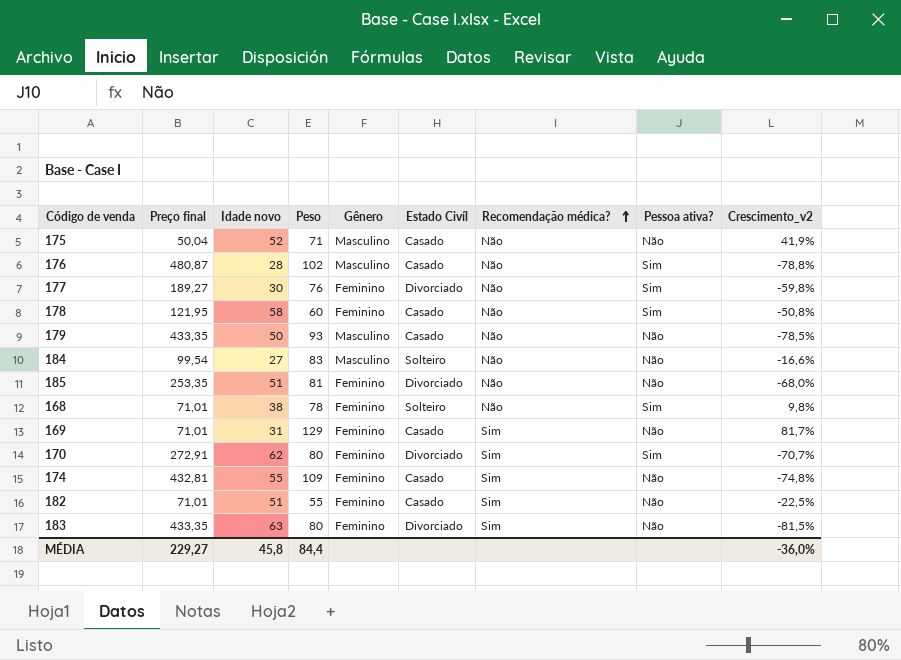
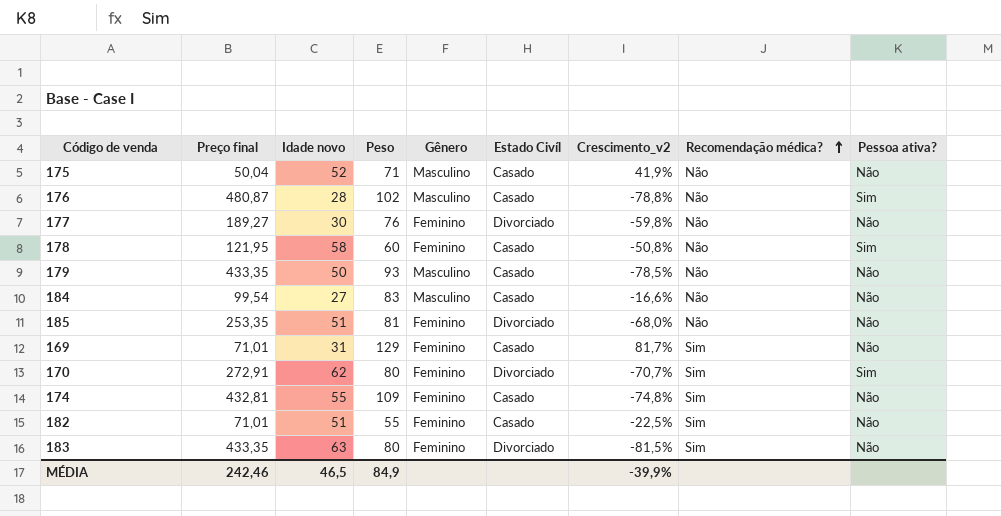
column Crescimento_v2 | position: 9 -> 7
row 168: 71,01 | 38 | 78 | Feminino | Solteiro | Não | Sim | 9,8% -> none
177 | Pessoa ativa?: Sim -> Não
184 | Estado Civíl: Solteiro -> Casado
MÉDIA | Preço final: 229,27 -> 242,46
MÉDIA | Idade novo: 45,8 -> 46,5
MÉDIA | Peso: 84,4 -> 84,9
MÉDIA | Crescimento_v2: -36,0% -> -39,9%

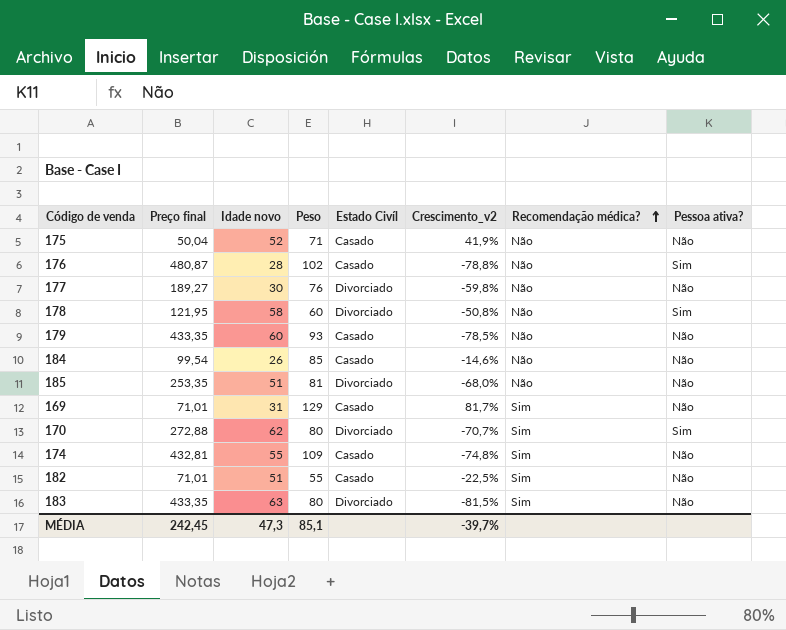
column Gênero | position: 5 -> none
178 | Estado Civíl: Casado -> Divorciado
179 | Idade novo: 50 -> 60
184 | Idade novo: 27 -> 26
184 | Peso: 83 -> 85
184 | Crescimento_v2: -16,6% -> -14,6%
170 | Preço final: 272,91 -> 272,88
MÉDIA | Preço final: 242,46 -> 242,45
MÉDIA | Idade novo: 46,5 -> 47,3
MÉDIA | Peso: 84,9 -> 85,1
MÉDIA | Crescimento_v2: -39,9% -> -39,7%

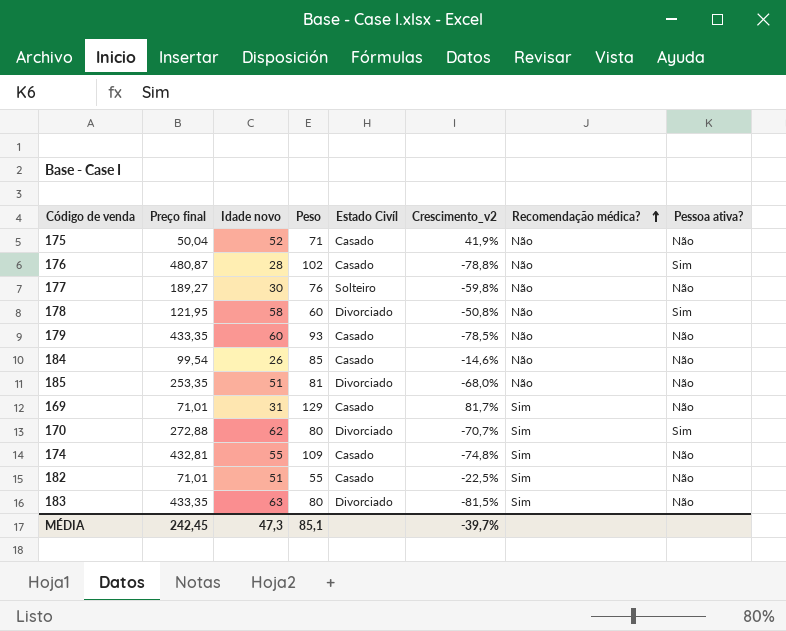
177 | Estado Civíl: Divorciado -> Solteiro

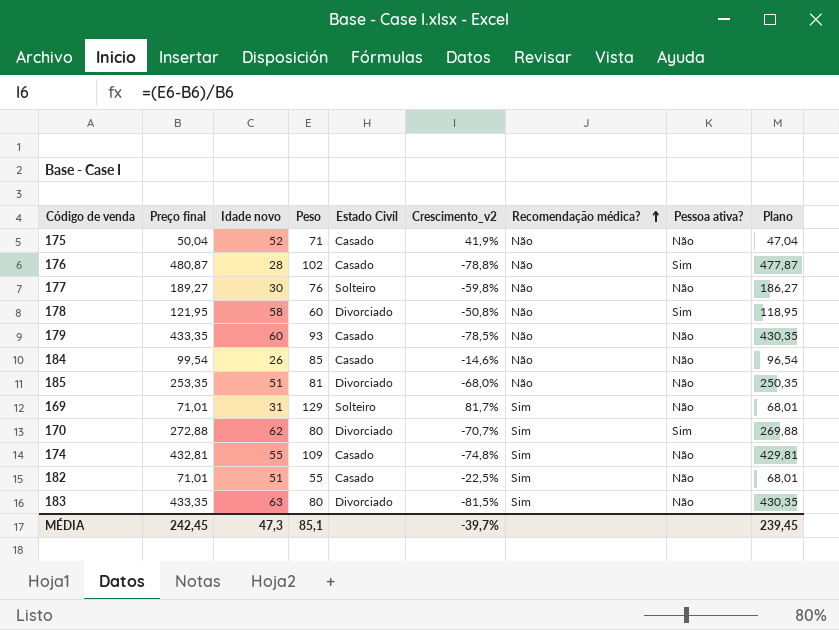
column Plano | formula: none -> [Preço final] - 3
169 | Estado Civíl: Casado -> Solteiro

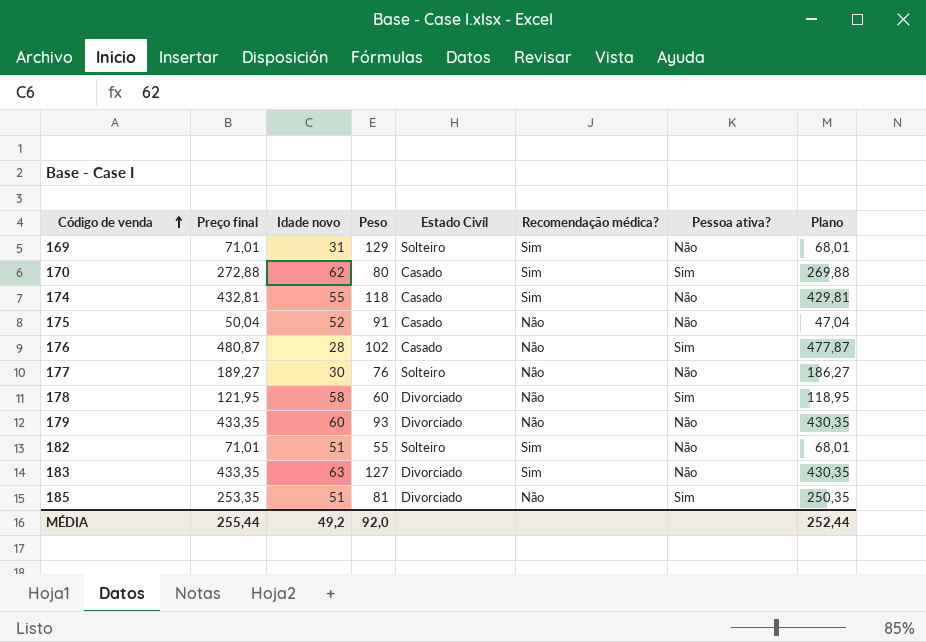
row order: Recomendação médica? ascending -> Código de venda ascending
column Crescimento_v2 | formula: ([Peso] - [Preço final]) / [Preço final] -> none
row 184: 99,54 | 26 | 85 | Casado | -14,6% | Não | Não | 96,54 -> none
170 | Estado Civíl: Divorciado -> Casado
174 | Peso: 109 -> 118
175 | Peso: 71 -> 91
179 | Estado Civíl: Casado -> Divorciado
182 | Estado Civíl: Casado -> Solteiro
183 | Peso: 80 -> 127
185 | Pessoa ativa?: Não -> Sim
MÉDIA | Preço final: 242,45 -> 255,44
MÉDIA | Idade novo: 47,3 -> 49,2
MÉDIA | Peso: 85,1 -> 92,0
MÉDIA | Plano: 239,45 -> 252,44

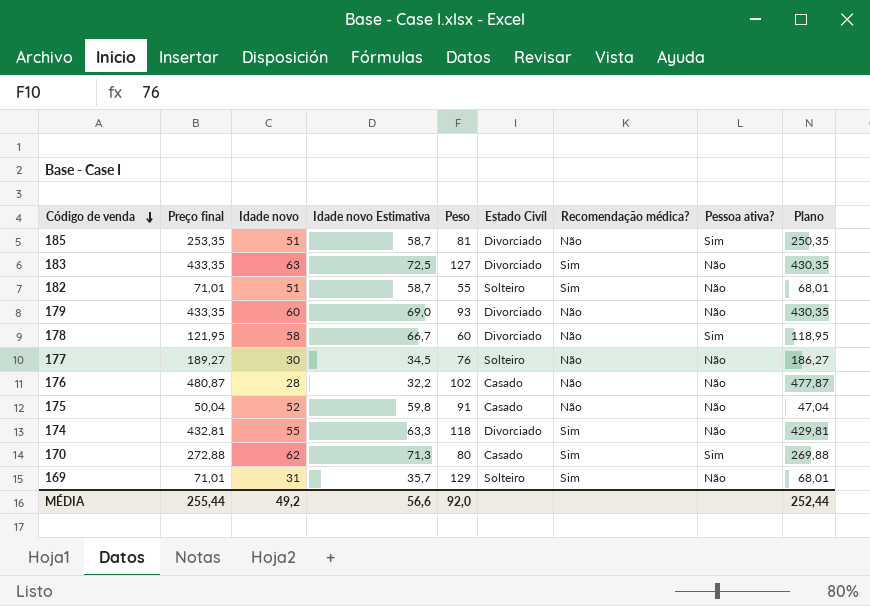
row order: Código de venda ascending -> Código de venda descending
column Idade novo Estimativa | formula: none -> [Idade novo] * 1,15
176 | Pessoa ativa?: Sim -> Não
174 | Estado Civíl: Casado -> Divorciado

